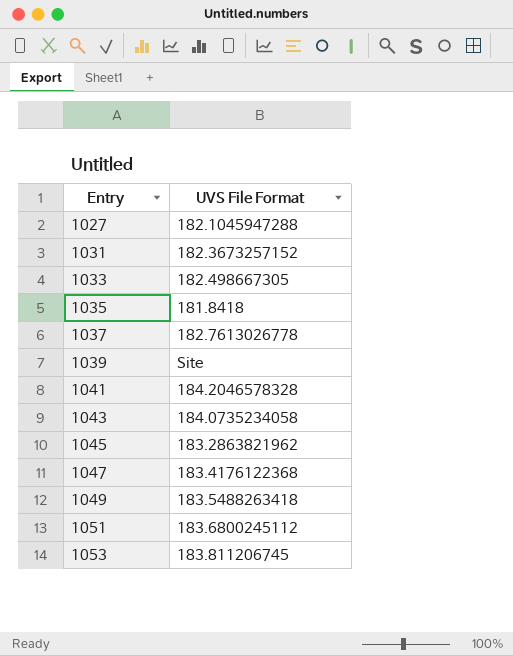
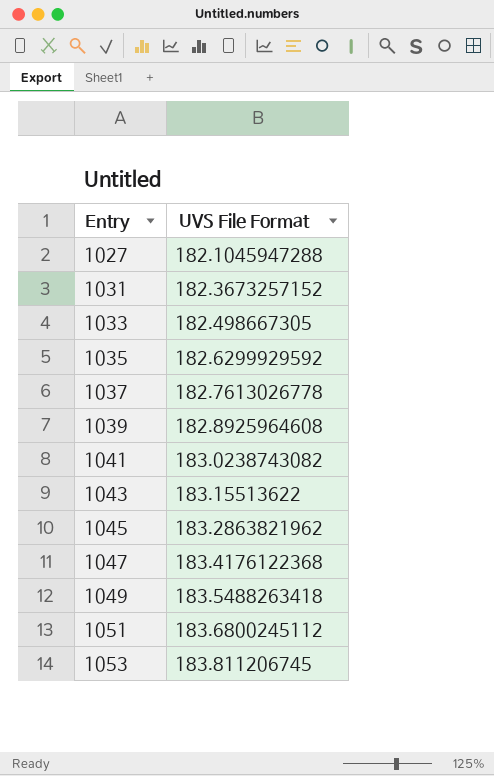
1035 | UVS File Format: 181.8418 -> 182.6299929592
1039 | UVS File Format: Site -> 182.8925964608
1041 | UVS File Format: 184.2046578328 -> 183.0238743082
1043 | UVS File Format: 184.0735234058 -> 183.15513622

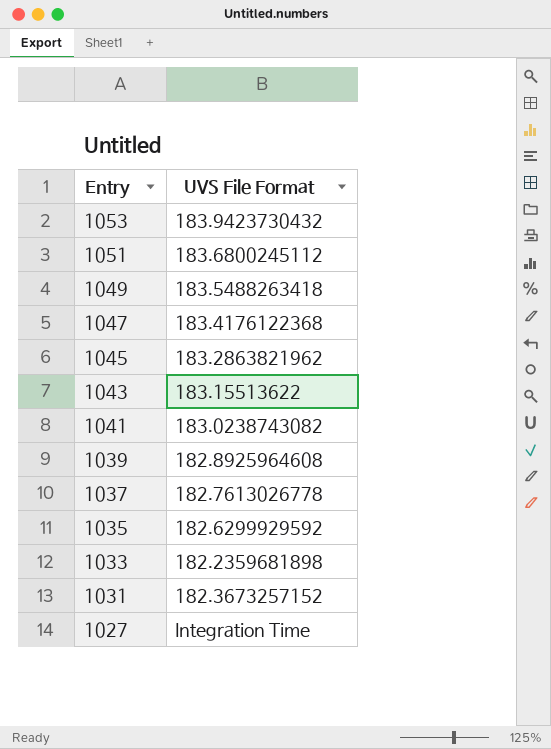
row order: Entry ascending -> Entry descending
1053 | UVS File Format: 183.811206745 -> 183.9423730432
1033 | UVS File Format: 182.498667305 -> 182.2359681898
1027 | UVS File Format: 182.1045947288 -> Integration Time

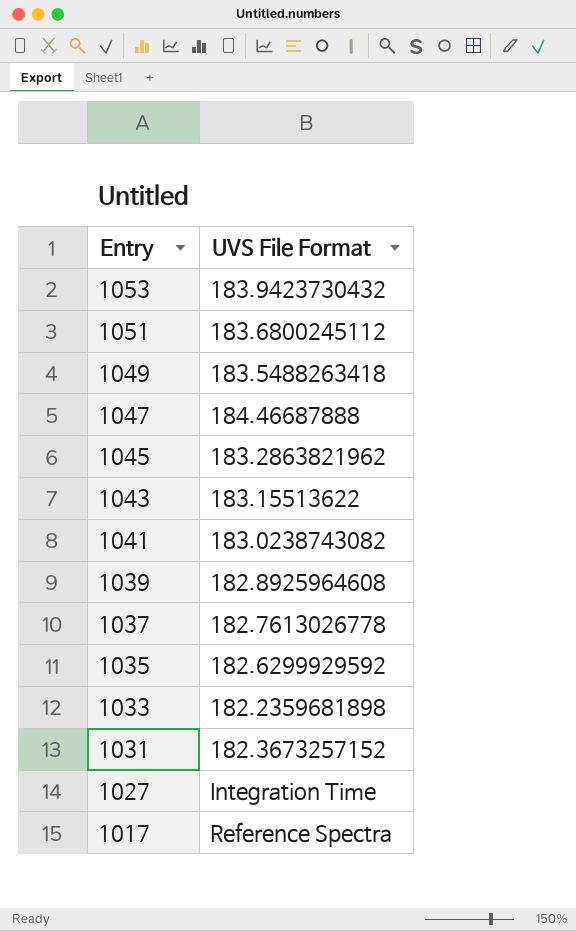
1047 | UVS File Format: 183.4176122368 -> 184.46687888
row 1017: none -> Reference Spectra

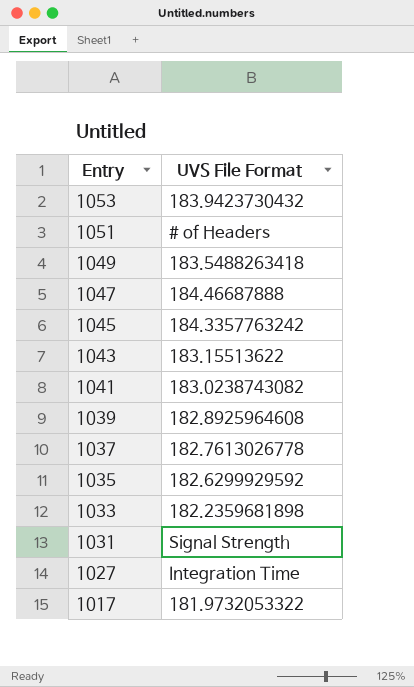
1051 | UVS File Format: 183.6800245112 -> # of Headers
1045 | UVS File Format: 183.2863821962 -> 184.3357763242
1031 | UVS File Format: 182.3673257152 -> Signal Strength
1017 | UVS File Format: Reference Spectra -> 181.9732053322

